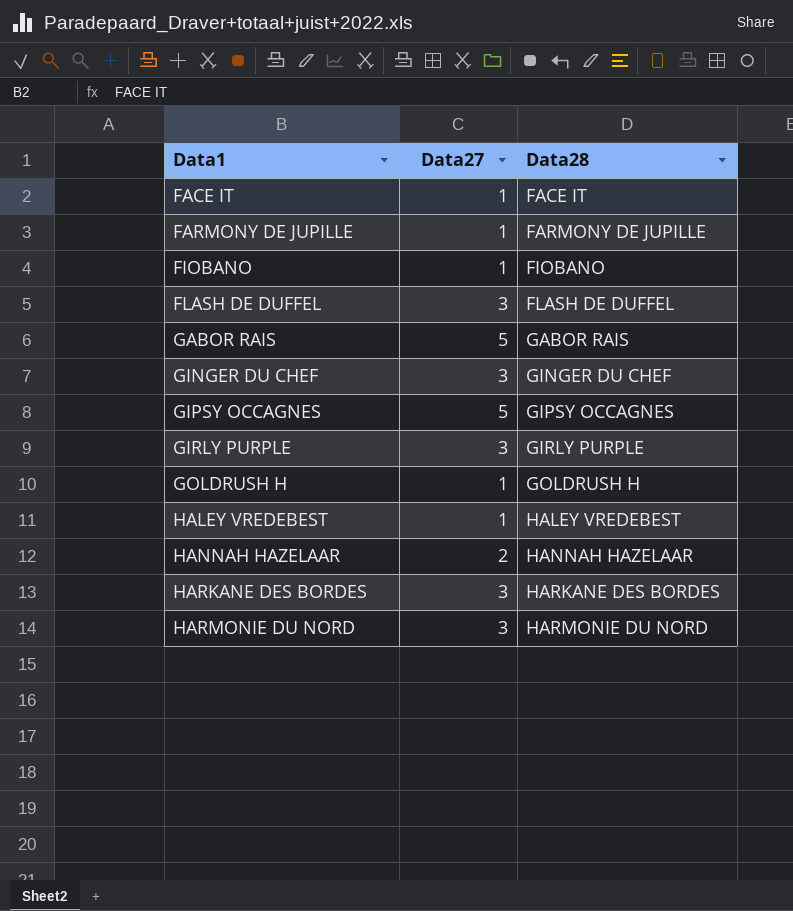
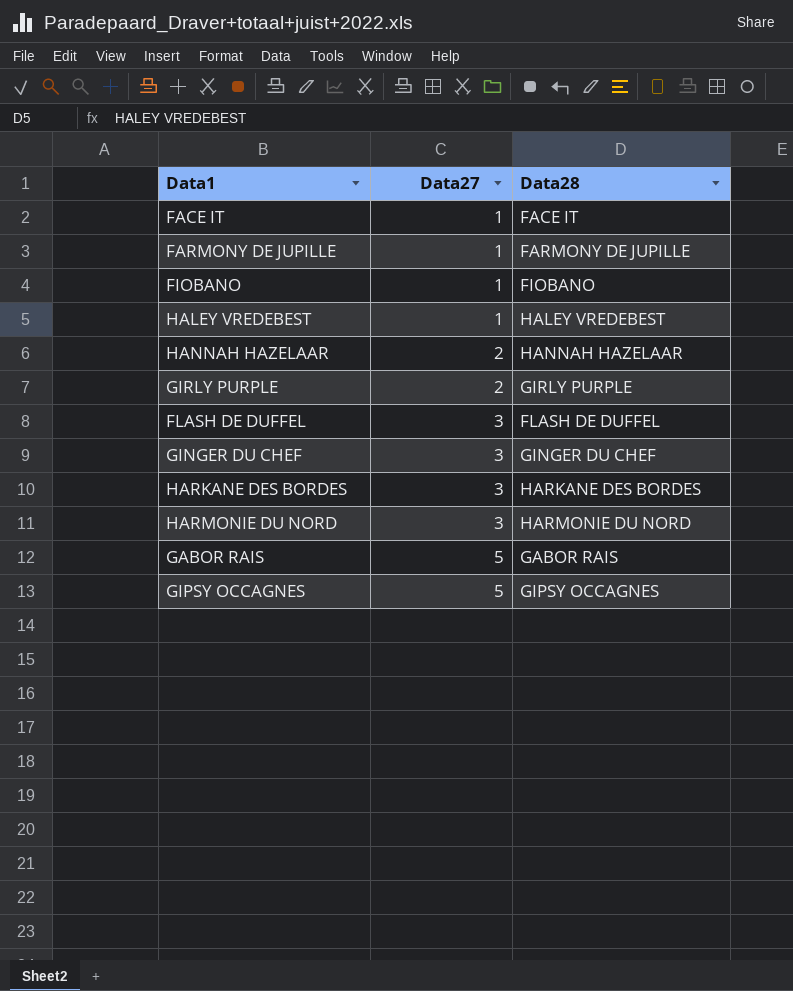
row order: Data1 ascending -> Data27 ascending
row GOLDRUSH H: 1 | GOLDRUSH H -> none
GIRLY PURPLE | Data27: 3 -> 2

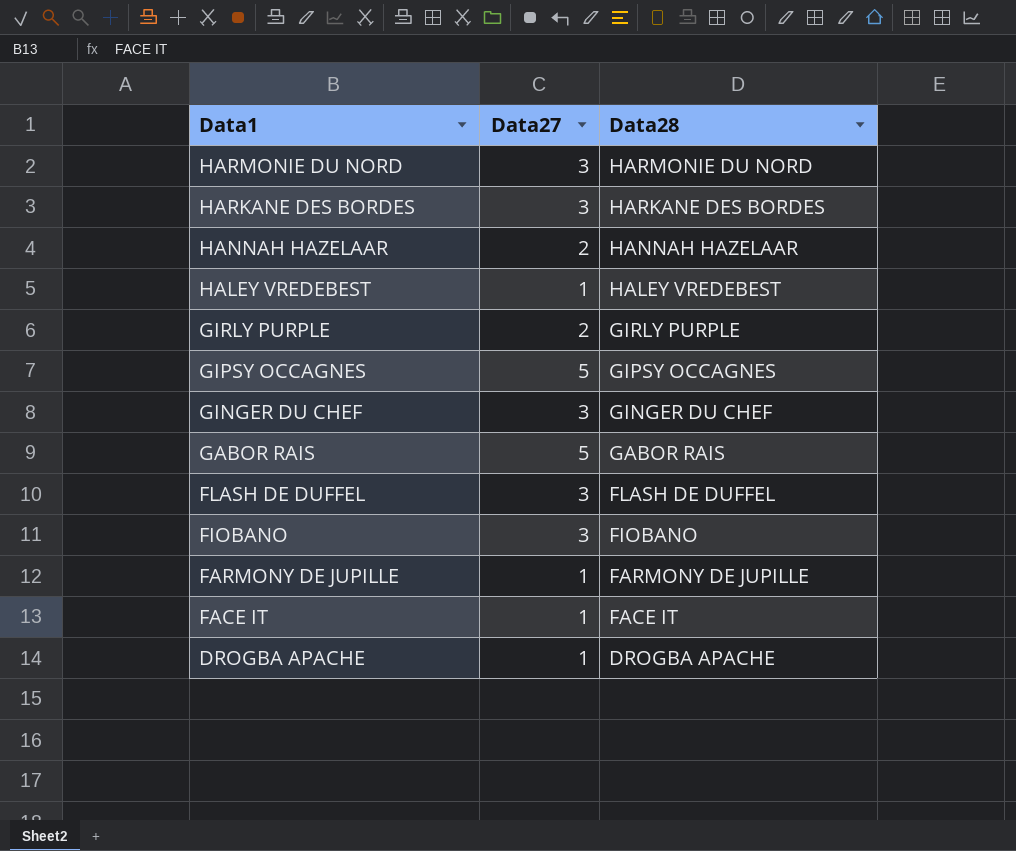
row order: Data27 ascending -> Data1 descending
FIOBANO | Data27: 1 -> 3
row DROGBA APACHE: none -> 1 | DROGBA APACHE

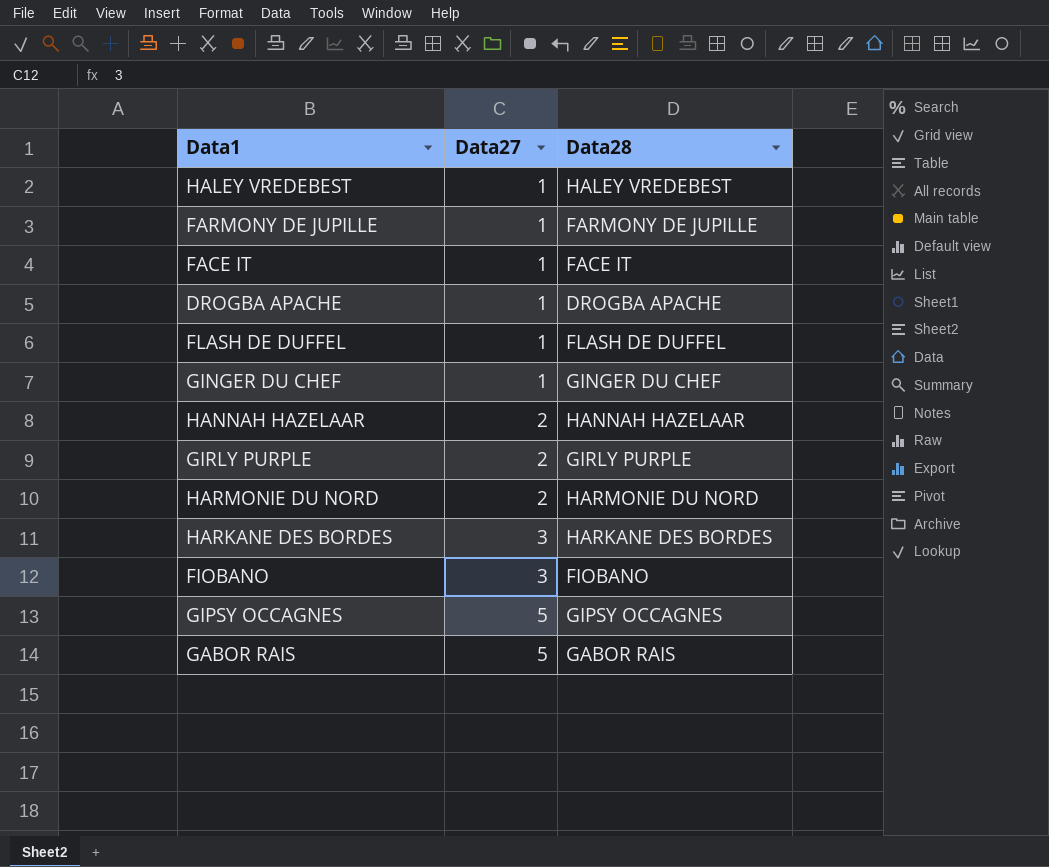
row order: Data1 descending -> Data27 ascending
FLASH DE DUFFEL | Data27: 3 -> 1
GINGER DU CHEF | Data27: 3 -> 1
HARMONIE DU NORD | Data27: 3 -> 2

